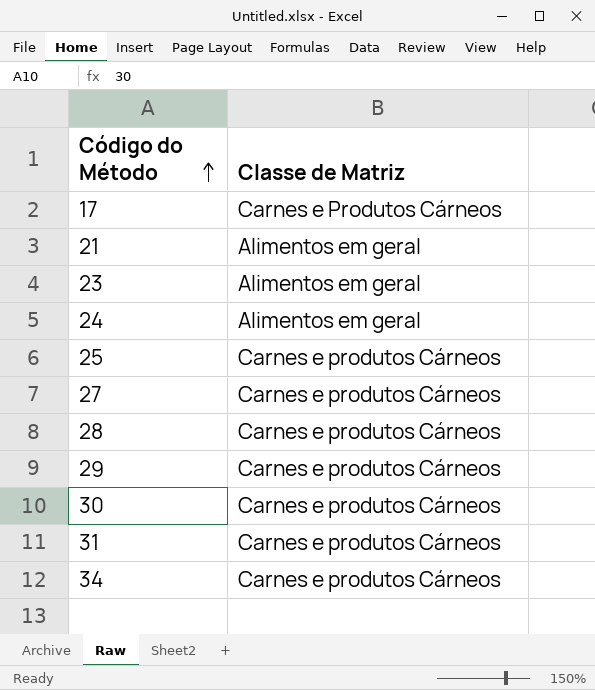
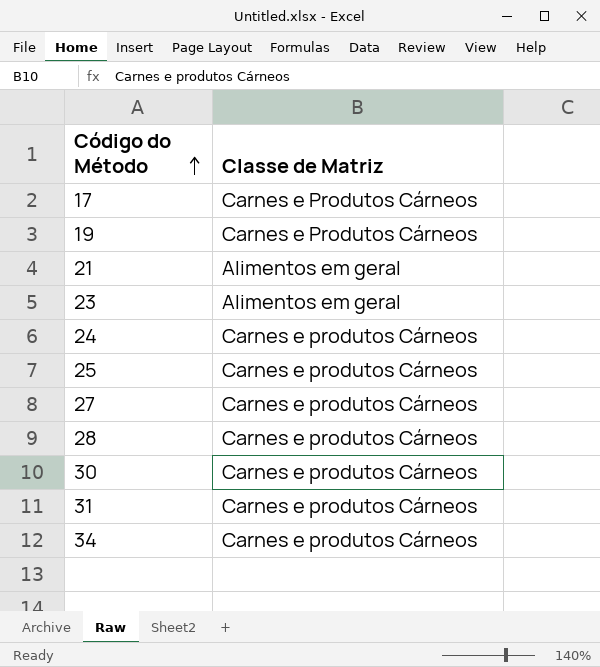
row 29: Carnes e produtos Cárneos -> none
row 19: none -> Carnes e Produtos Cárneos
24 | Classe de Matriz: Alimentos em geral -> Carnes e produtos Cárneos

